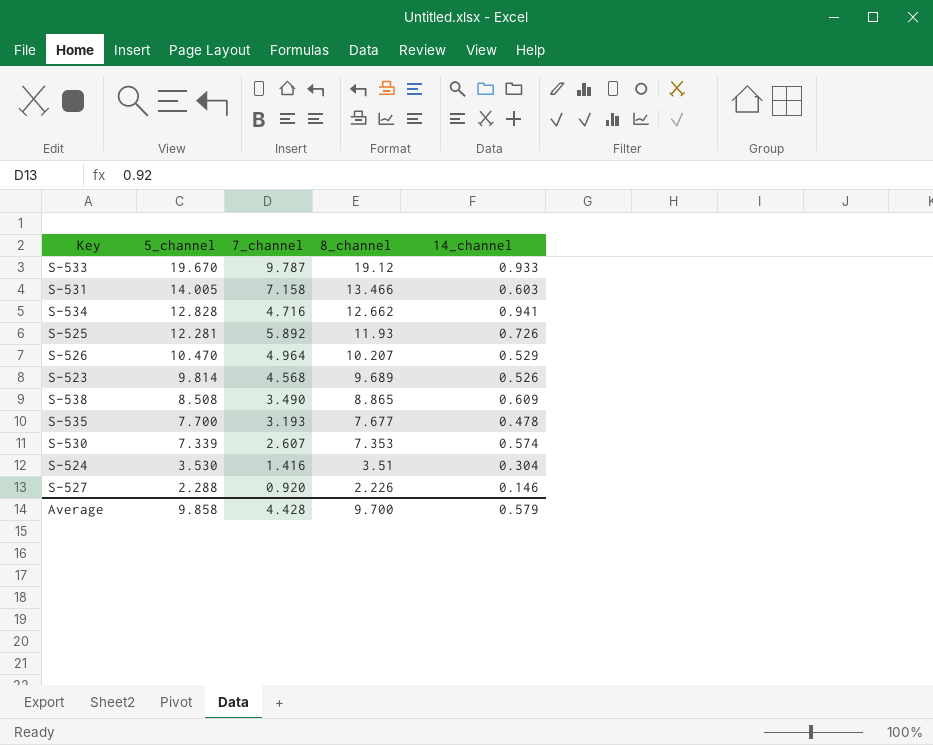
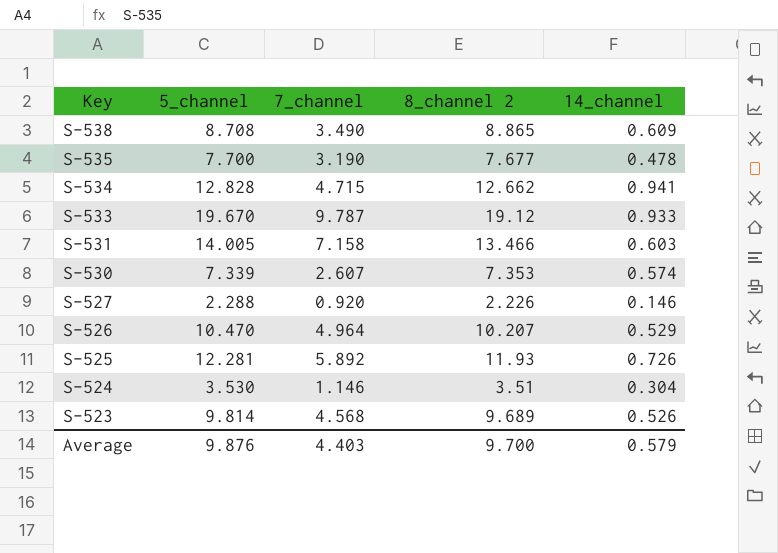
row order: 5_channel descending -> Key descending
column name: 8_channel -> 8_channel 2
S-538 | 5_channel: 8.508 -> 8.708
S-535 | 7_channel: 3.193 -> 3.190
S-534 | 7_channel: 4.716 -> 4.715
S-524 | 7_channel: 1.416 -> 1.146
Average | 5_channel: 9.858 -> 9.876
Average | 7_channel: 4.428 -> 4.403

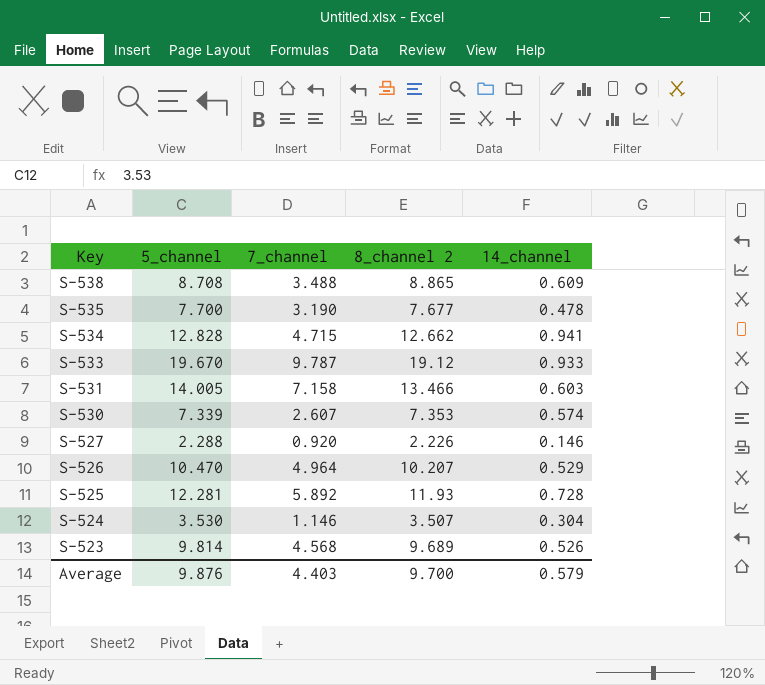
S-538 | 7_channel: 3.490 -> 3.488
S-525 | 14_channel: 0.726 -> 0.728
S-524 | 8_channel 2: 3.51 -> 3.507

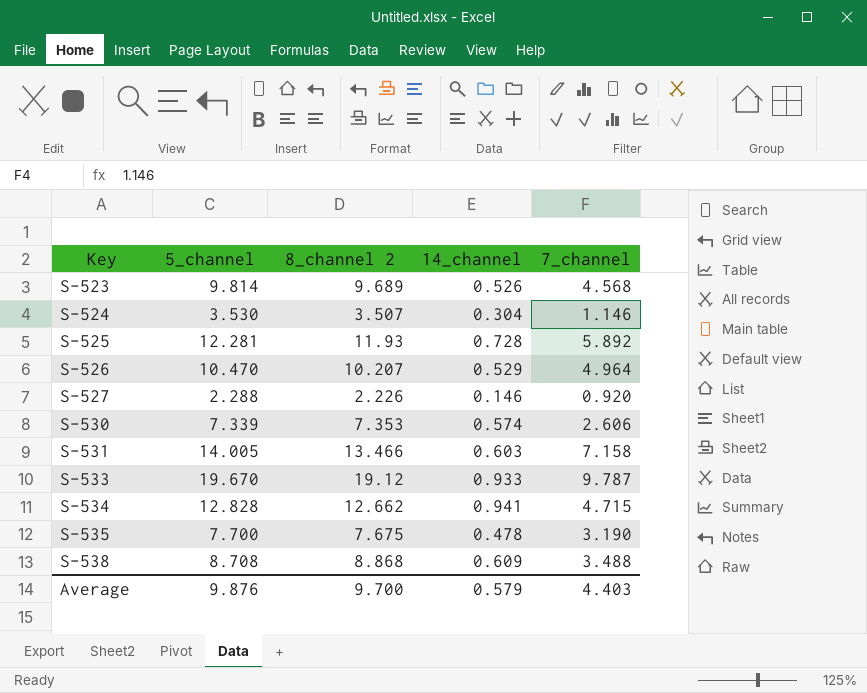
row order: Key descending -> Key ascending
column 7_channel | position: 3 -> 5
S-530 | 7_channel: 2.607 -> 2.606
S-535 | 8_channel 2: 7.677 -> 7.675
S-538 | 8_channel 2: 8.865 -> 8.868

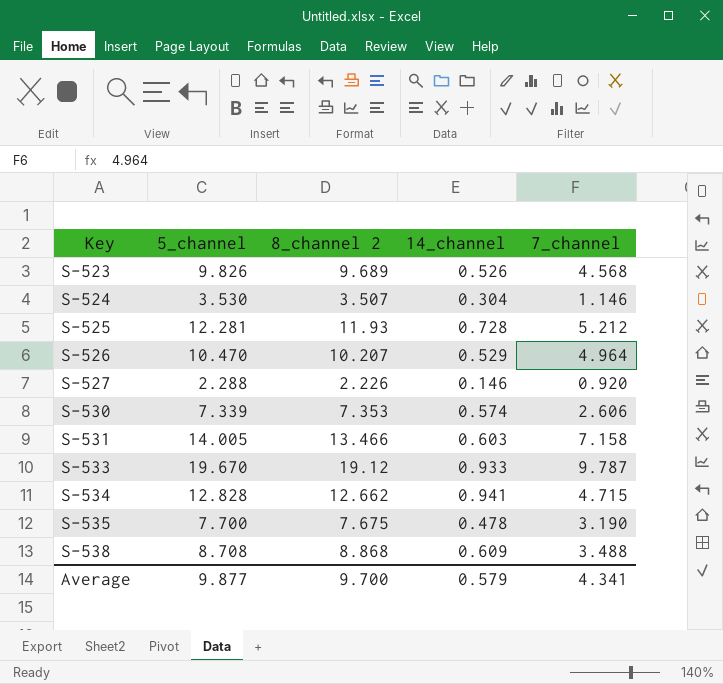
S-523 | 5_channel: 9.814 -> 9.826
S-525 | 7_channel: 5.892 -> 5.212
Average | 5_channel: 9.876 -> 9.877
Average | 7_channel: 4.403 -> 4.341

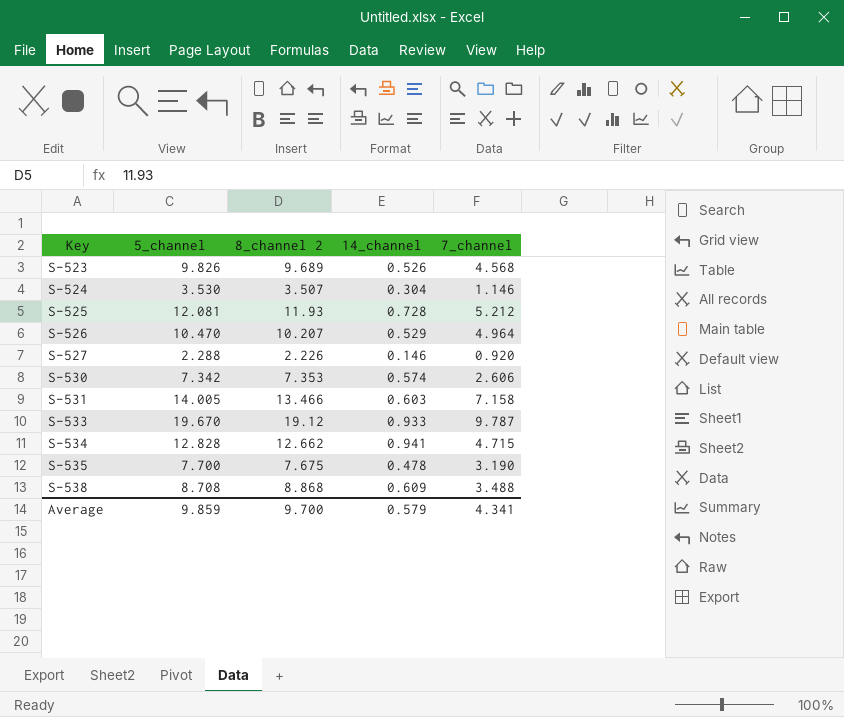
S-525 | 5_channel: 12.281 -> 12.081
S-530 | 5_channel: 7.339 -> 7.342
Average | 5_channel: 9.877 -> 9.859

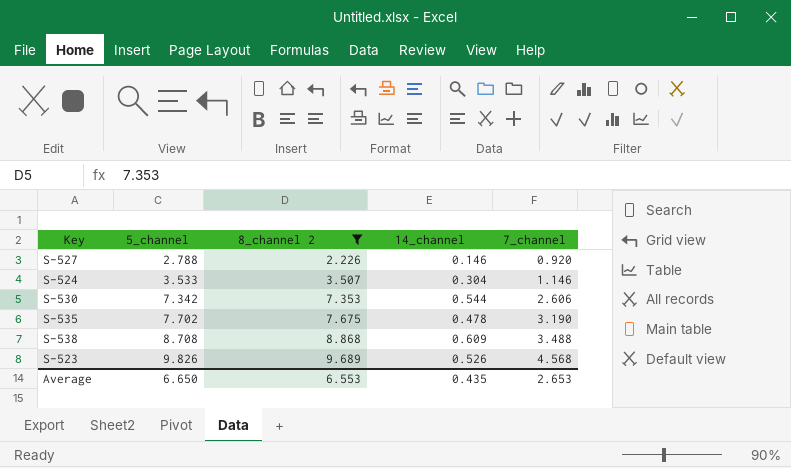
filter: none -> 8_channel 2 <= 9.689
row order: Key ascending -> 5_channel ascending
S-527 | 5_channel: 2.288 -> 2.788
S-524 | 5_channel: 3.530 -> 3.533
S-530 | 14_channel: 0.574 -> 0.544
S-535 | 5_channel: 7.700 -> 7.702
Average | 5_channel: 9.859 -> 6.650
Average | 8_channel 2: 9.700 -> 6.553
Average | 14_channel: 0.579 -> 0.435
Average | 7_channel: 4.341 -> 2.653

